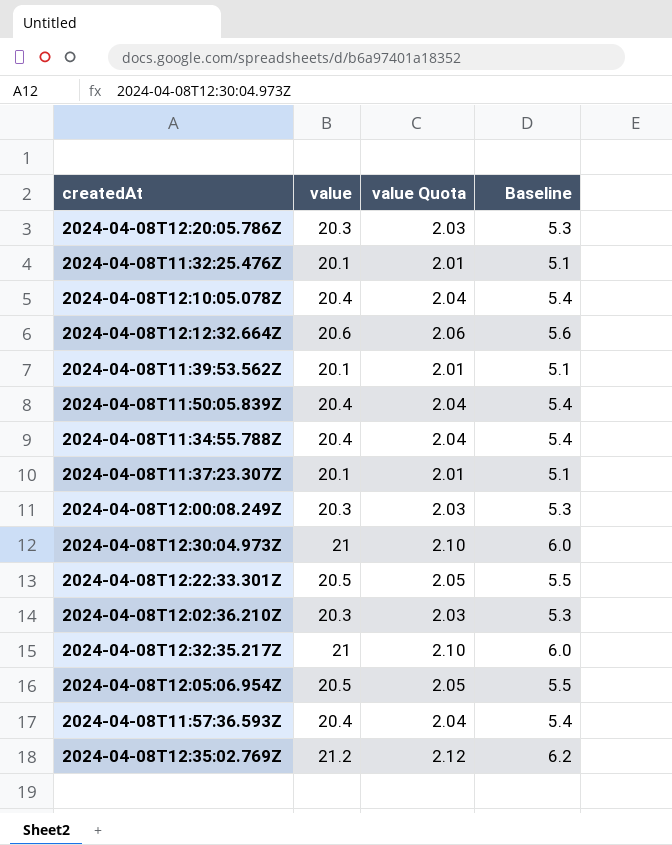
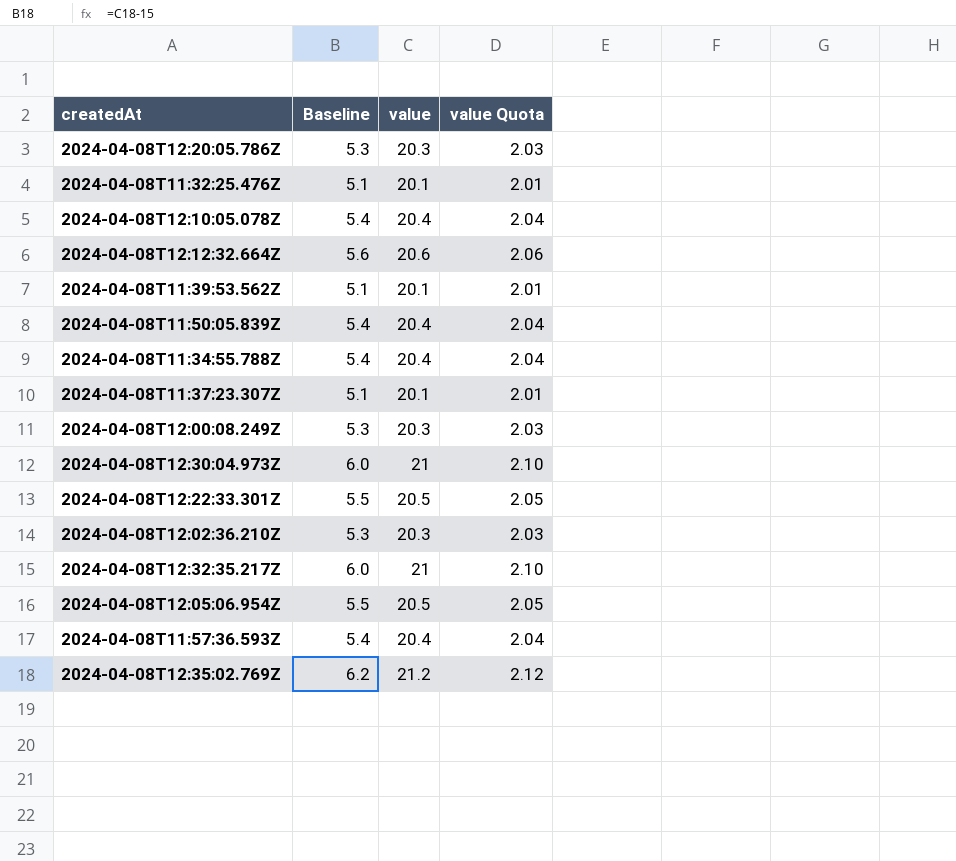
column Baseline | position: 4 -> 2

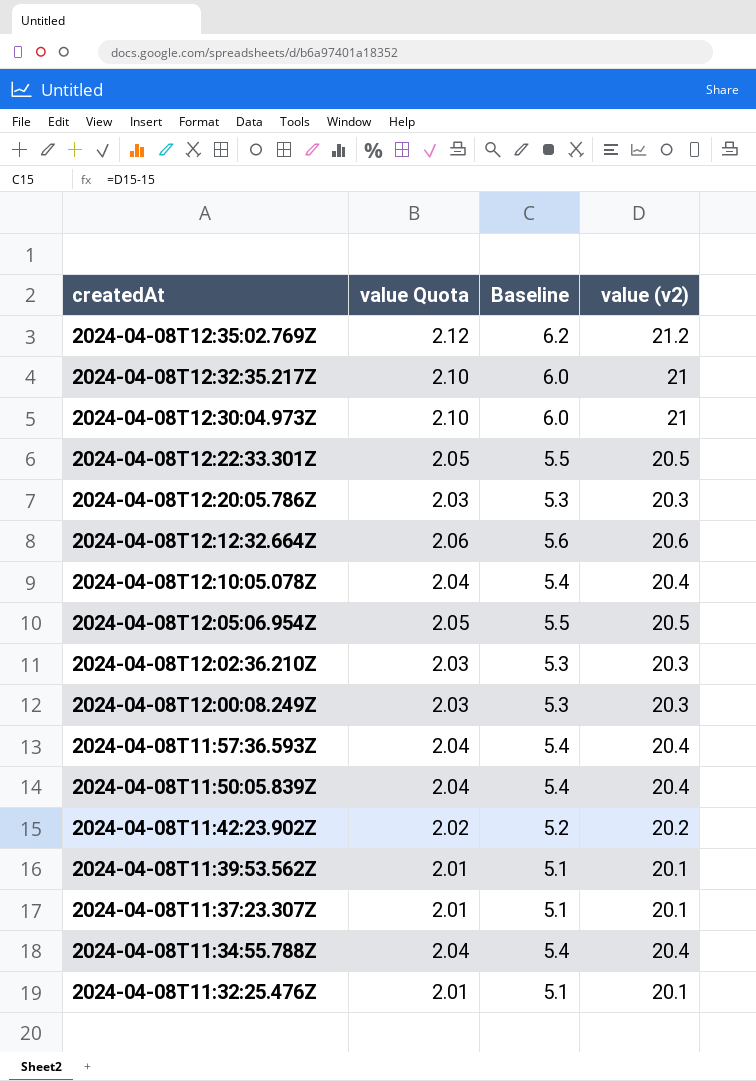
row order: none -> createdAt descending
column value Quota | position: 4 -> 2
column name: value -> value (v2)
row 2024-04-08T11:42:23.902Z: none -> 2.02 | 5.2 | 20.2

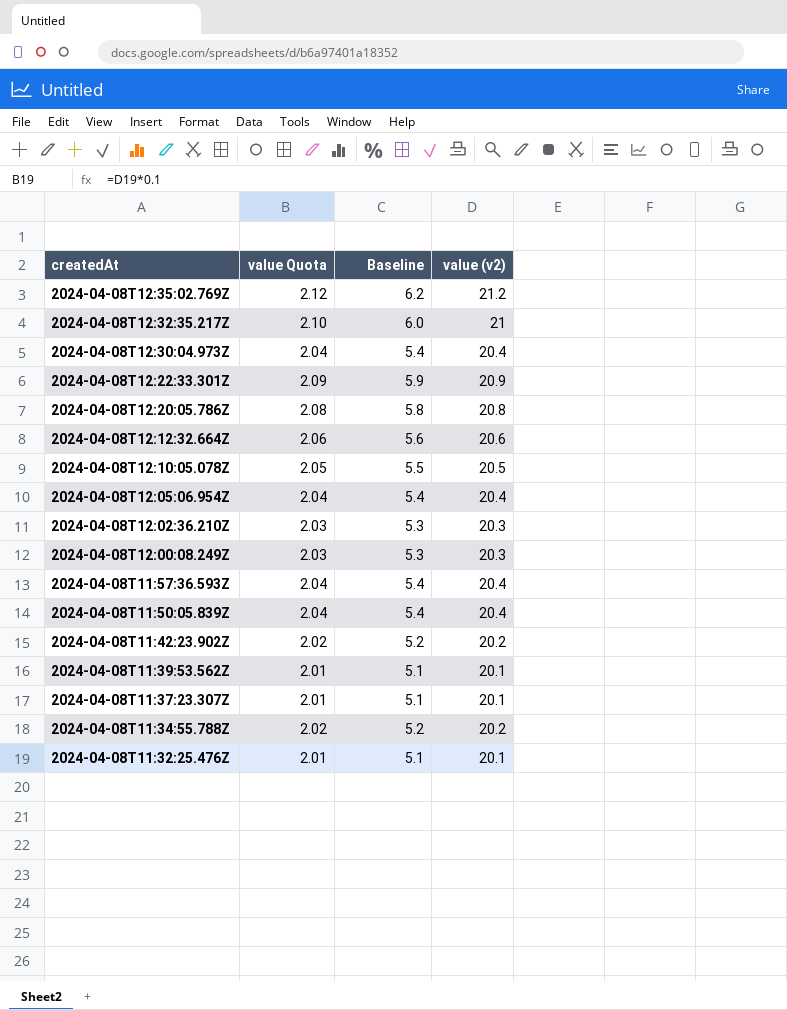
2024-04-08T12:30:04.973Z | value Quota: 2.10 -> 2.04
2024-04-08T12:30:04.973Z | Baseline: 6.0 -> 5.4
2024-04-08T12:30:04.973Z | value (v2): 21 -> 20.4
2024-04-08T12:22:33.301Z | value Quota: 2.05 -> 2.09
2024-04-08T12:22:33.301Z | Baseline: 5.5 -> 5.9
2024-04-08T12:22:33.301Z | value (v2): 20.5 -> 20.9
2024-04-08T12:20:05.786Z | value Quota: 2.03 -> 2.08
2024-04-08T12:20:05.786Z | Baseline: 5.3 -> 5.8
2024-04-08T12:20:05.786Z | value (v2): 20.3 -> 20.8
2024-04-08T12:10:05.078Z | value Quota: 2.04 -> 2.05
2024-04-08T12:10:05.078Z | Baseline: 5.4 -> 5.5
2024-04-08T12:10:05.078Z | value (v2): 20.4 -> 20.5
2024-04-08T12:05:06.954Z | value Quota: 2.05 -> 2.04
2024-04-08T12:05:06.954Z | Baseline: 5.5 -> 5.4
2024-04-08T12:05:06.954Z | value (v2): 20.5 -> 20.4
2024-04-08T11:34:55.788Z | value Quota: 2.04 -> 2.02
2024-04-08T11:34:55.788Z | Baseline: 5.4 -> 5.2
2024-04-08T11:34:55.788Z | value (v2): 20.4 -> 20.2

